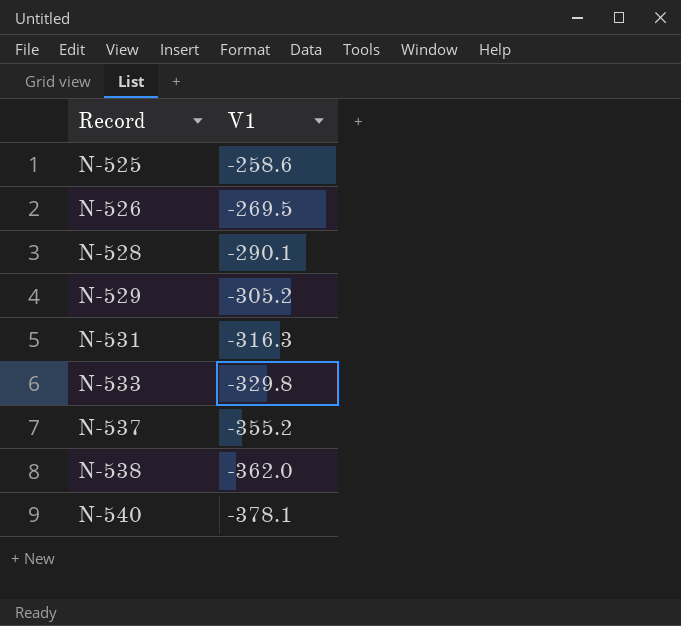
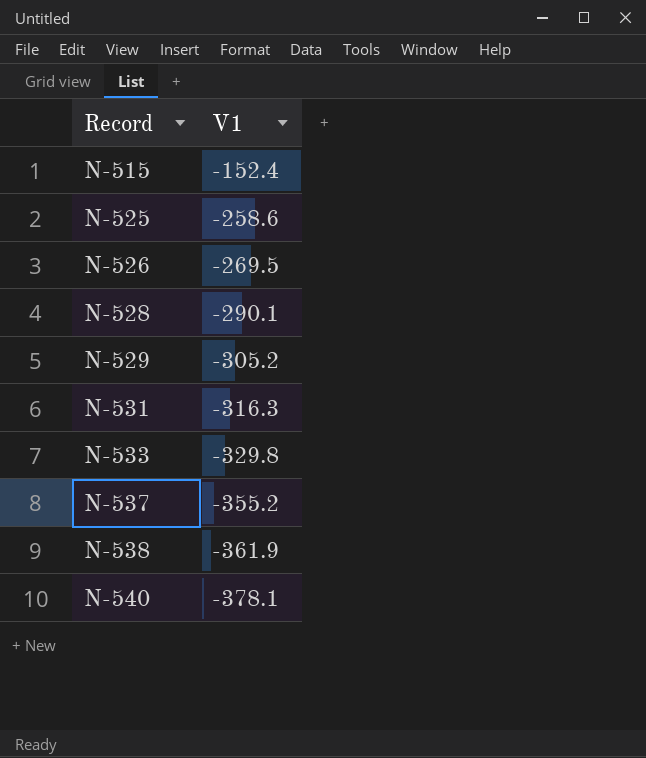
row N-515: none -> -152.4
N-538 | V1: -362.0 -> -361.9

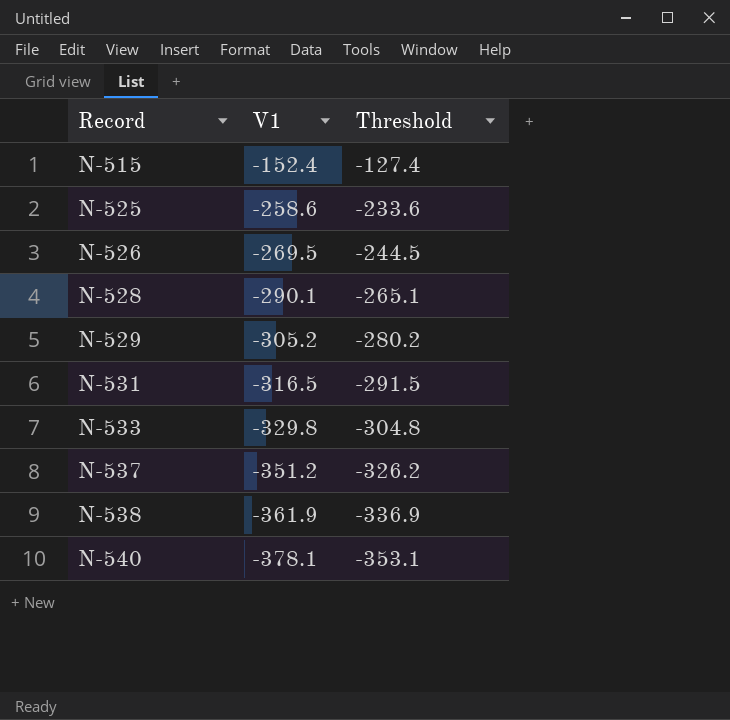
column Threshold | formula: none -> [V1] + 25
N-531 | V1: -316.3 -> -316.5
N-537 | V1: -355.2 -> -351.2

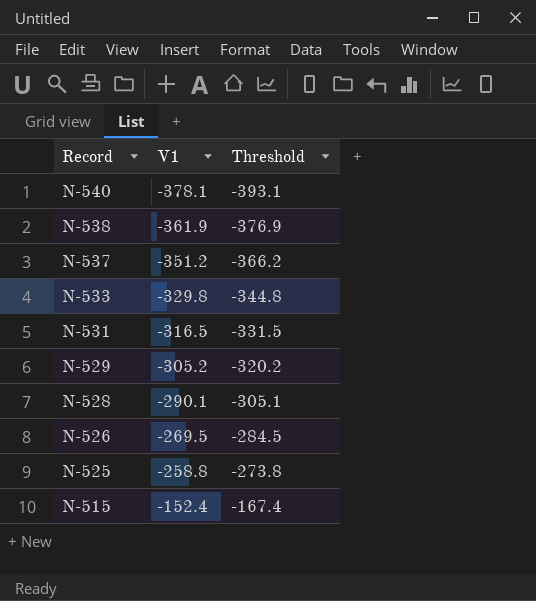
row order: Record ascending -> Record descending
column Threshold | formula: [V1] + 25 -> [V1] - 15
N-525 | V1: -258.6 -> -258.8

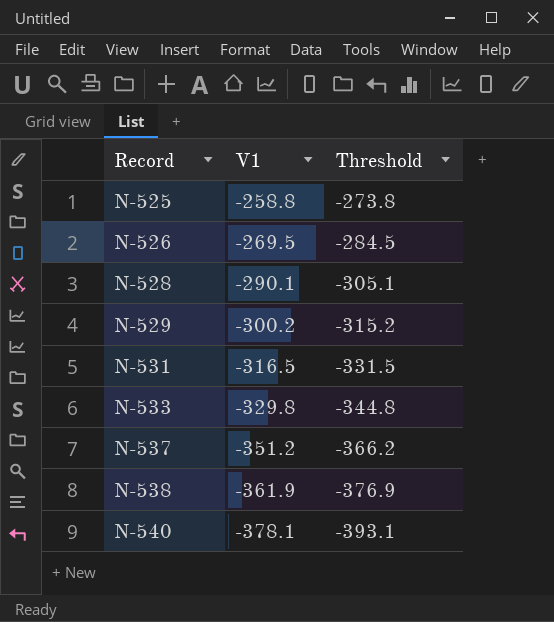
row order: Record descending -> Record ascending
row N-515: -152.4 | -167.4 -> none
N-529 | V1: -305.2 -> -300.2
N-529 | Threshold: -320.2 -> -315.2

